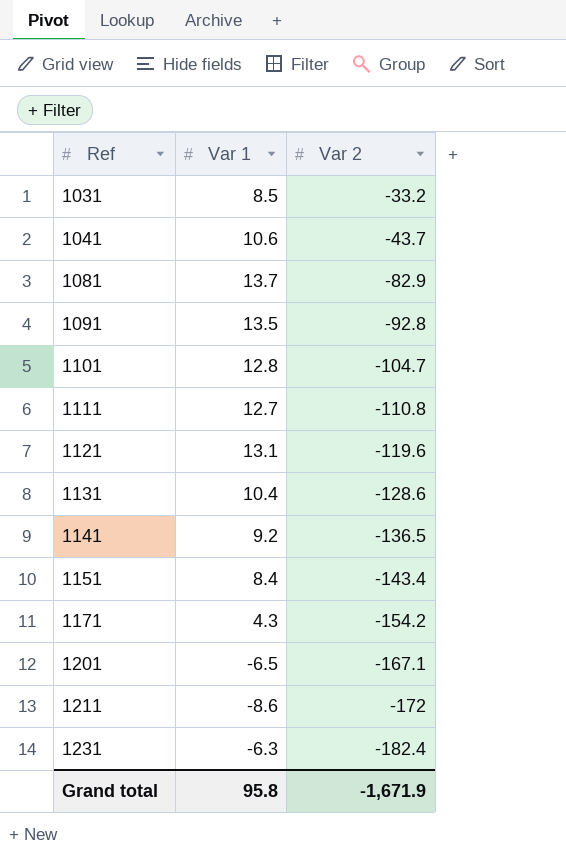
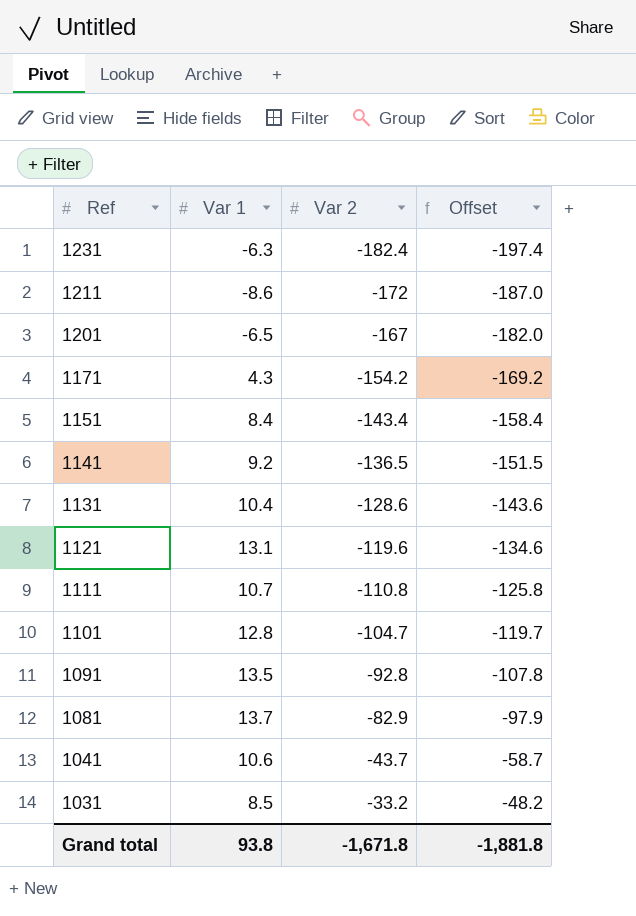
row order: Ref ascending -> Ref descending
column Offset | formula: none -> [Var 2] - 15
1201 | Var 2: -167.1 -> -167
1111 | Var 1: 12.7 -> 10.7
Grand total | Var 1: 95.8 -> 93.8
Grand total | Var 2: -1,671.9 -> -1,671.8

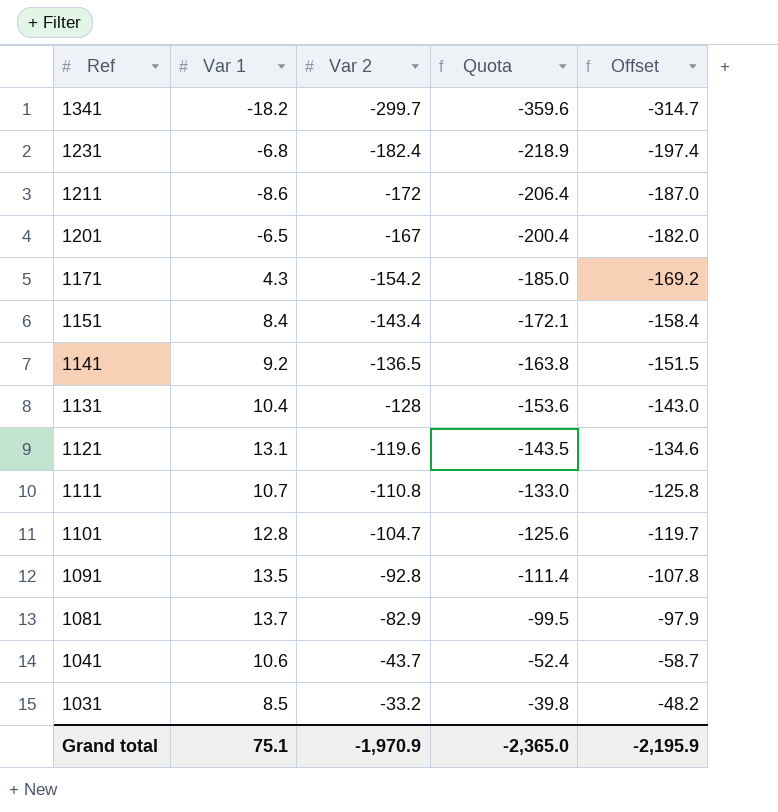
column Quota | formula: none -> [Var 2] * 1.2
row 1341: none -> -18.2 | -299.7 | -359.6 | -314.7
1231 | Var 1: -6.3 -> -6.8
1131 | Var 2: -128.6 -> -128
1131 | Offset: -143.6 -> -143.0
Grand total | Var 1: 93.8 -> 75.1
Grand total | Var 2: -1,671.8 -> -1,970.9
Grand total | Offset: -1,881.8 -> -2,195.9

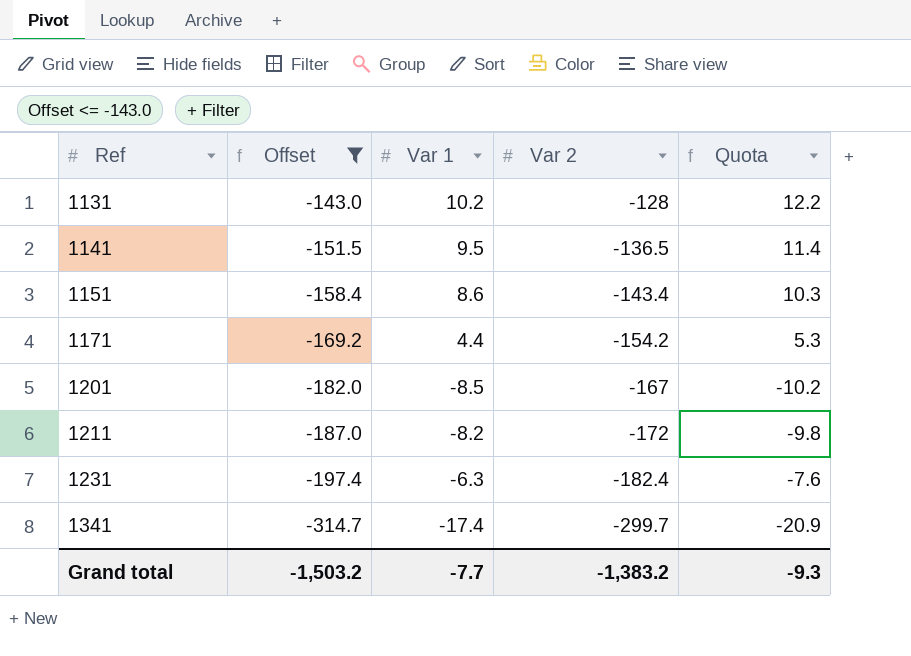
filter: none -> Offset <= -143.0
row order: Ref descending -> Ref ascending
column Offset | position: 5 -> 2
column Quota | formula: [Var 2] * 1.2 -> [Var 1] * 1.2
1131 | Var 1: 10.4 -> 10.2
1141 | Var 1: 9.2 -> 9.5
1151 | Var 1: 8.4 -> 8.6
1171 | Var 1: 4.3 -> 4.4
1201 | Var 1: -6.5 -> -8.5
1211 | Var 1: -8.6 -> -8.2
1231 | Var 1: -6.8 -> -6.3
1341 | Var 1: -18.2 -> -17.4
Grand total | Offset: -2,195.9 -> -1,503.2
Grand total | Var 1: 75.1 -> -7.7
Grand total | Var 2: -1,970.9 -> -1,383.2
Grand total | Quota: -2,365.0 -> -9.3

